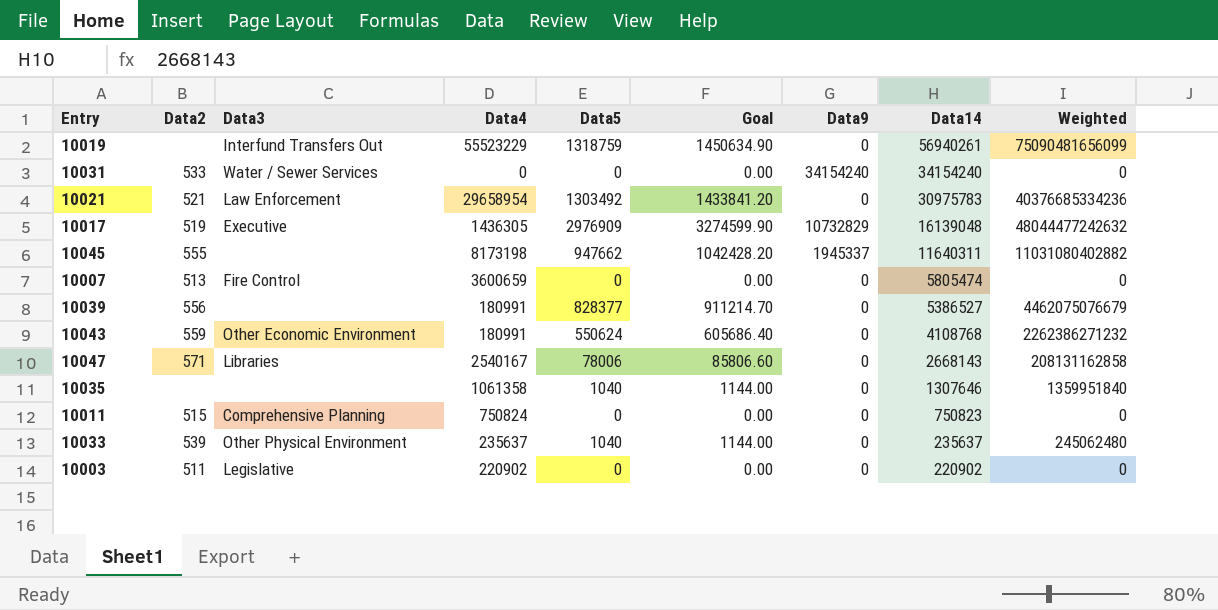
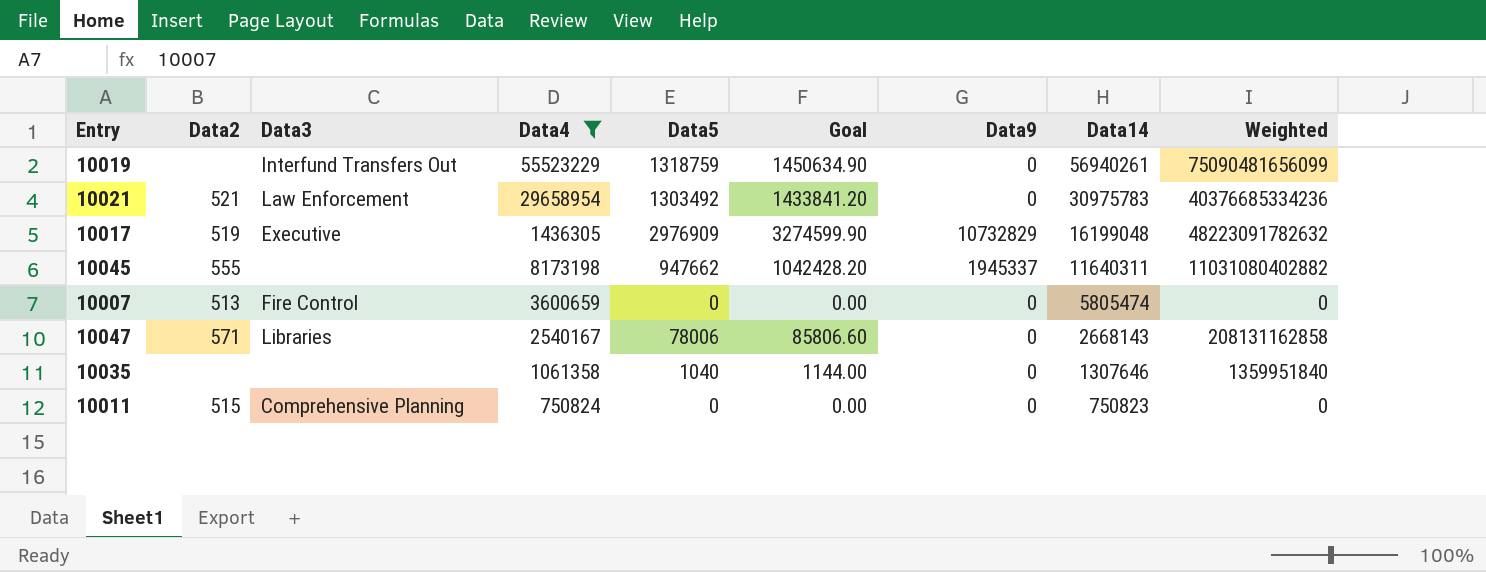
filter: none -> Data4 >= 750824
10017 | Data14: 16139048 -> 16199048
10017 | Weighted: 48044477242632 -> 48223091782632

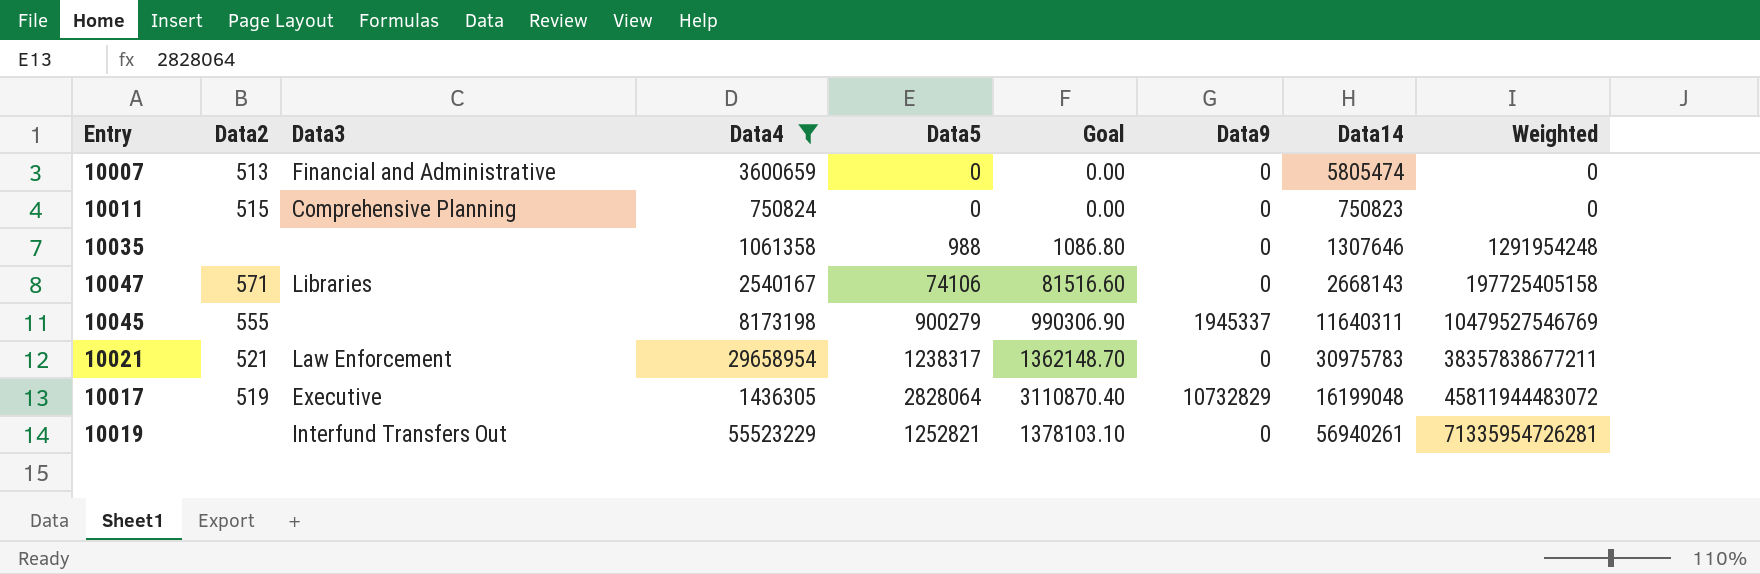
row order: Data14 descending -> Weighted ascending
10007 | Data3: Fire Control -> Financial and Administrative
10035 | Data5: 1040 -> 988
10035 | Goal: 1144.00 -> 1086.80
10035 | Weighted: 1359951840 -> 1291954248
10047 | Data5: 78006 -> 74106
10047 | Goal: 85806.60 -> 81516.60
10047 | Weighted: 208131162858 -> 197725405158
10045 | Data5: 947662 -> 900279
10045 | Goal: 1042428.20 -> 990306.90
10045 | Weighted: 11031080402882 -> 10479527546769
10021 | Data5: 1303492 -> 1238317
10021 | Goal: 1433841.20 -> 1362148.70
10021 | Weighted: 40376685334236 -> 38357838677211
10017 | Data5: 2976909 -> 2828064
10017 | Goal: 3274599.90 -> 3110870.40
10017 | Weighted: 48223091782632 -> 45811944483072
10019 | Data5: 1318759 -> 1252821
10019 | Goal: 1450634.90 -> 1378103.10
10019 | Weighted: 75090481656099 -> 71335954726281

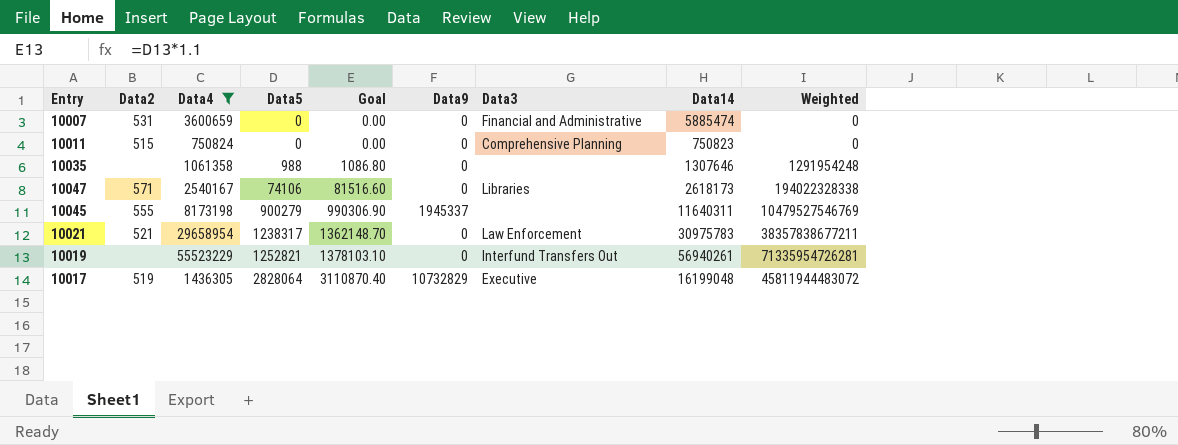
row order: Weighted ascending -> Data5 ascending
column Data3 | position: 3 -> 7
10007 | Data2: 513 -> 531
10007 | Data14: 5805474 -> 5885474
10047 | Data14: 2668143 -> 2618173
10047 | Weighted: 197725405158 -> 194022328338

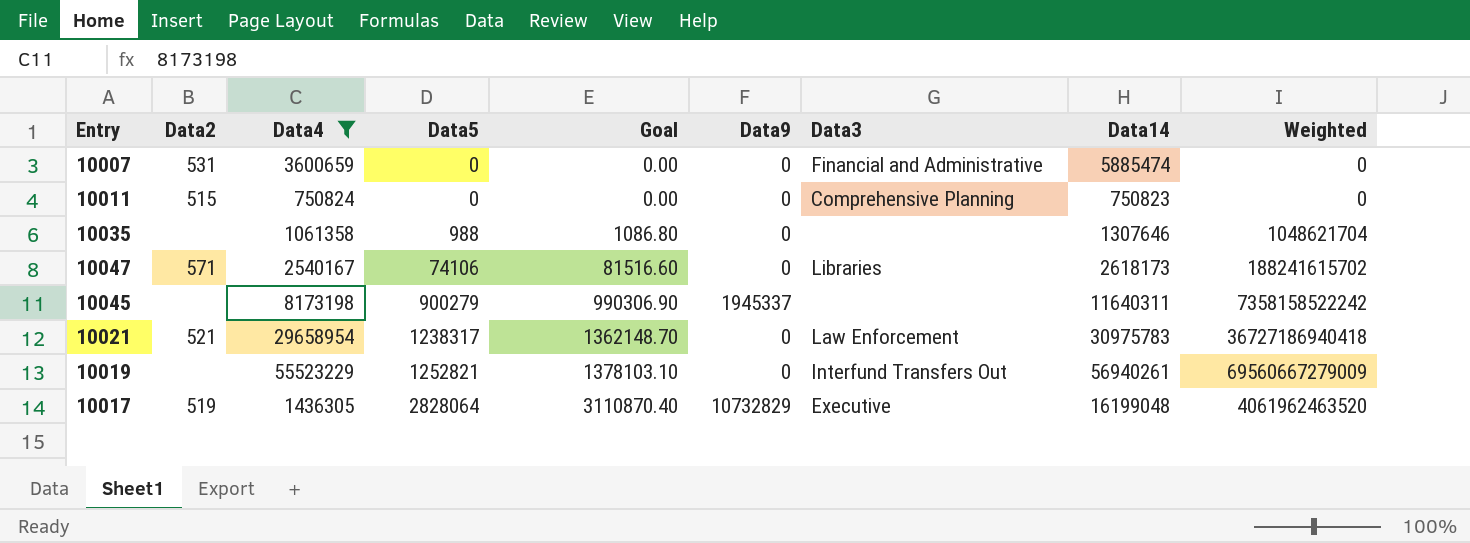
column Weighted | formula: [Data5] * [Data14] -> [Data4] * [Data5]
10045 | Data2: 555 -> none

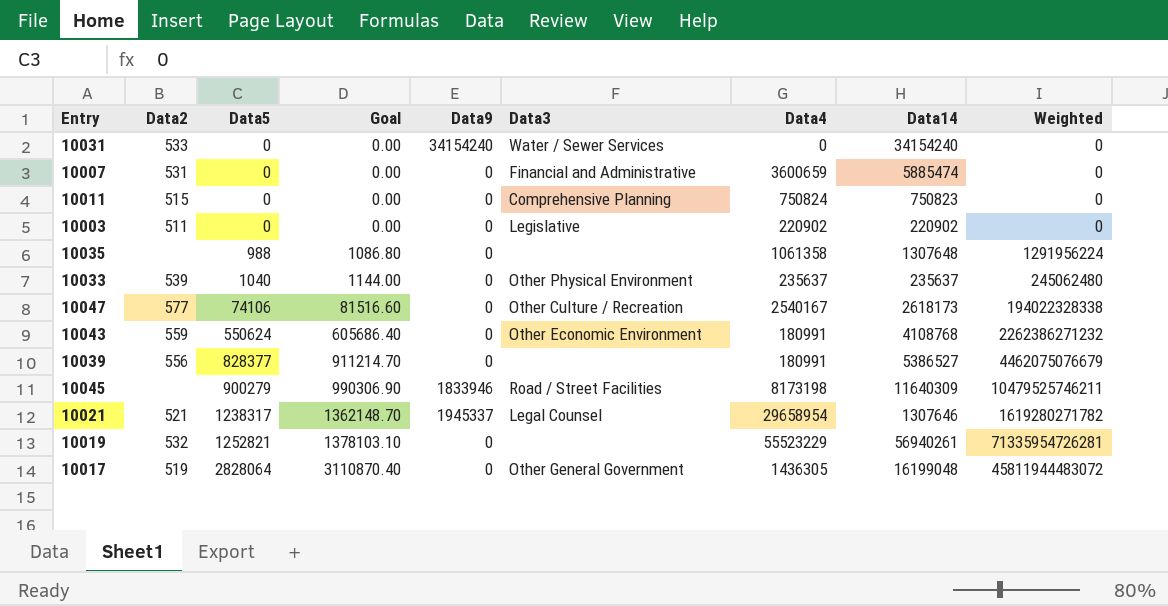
filter: Data4 >= 750824 -> none
column Data4 | position: 3 -> 7
column Weighted | formula: [Data4] * [Data5] -> [Data5] * [Data14]
10035 | Data14: 1307646 -> 1307648
10047 | Data2: 571 -> 577
10047 | Data3: Libraries -> Other Culture / Recreation
10045 | Data9: 1945337 -> 1833946
10045 | Data3: none -> Road / Street Facilities
10045 | Data14: 11640311 -> 11640309
10021 | Data9: 0 -> 1945337
10021 | Data3: Law Enforcement -> Legal Counsel
10021 | Data14: 30975783 -> 1307646
10019 | Data2: none -> 532
10019 | Data3: Interfund Transfers Out -> none
10017 | Data9: 10732829 -> 0
10017 | Data3: Executive -> Other General Government

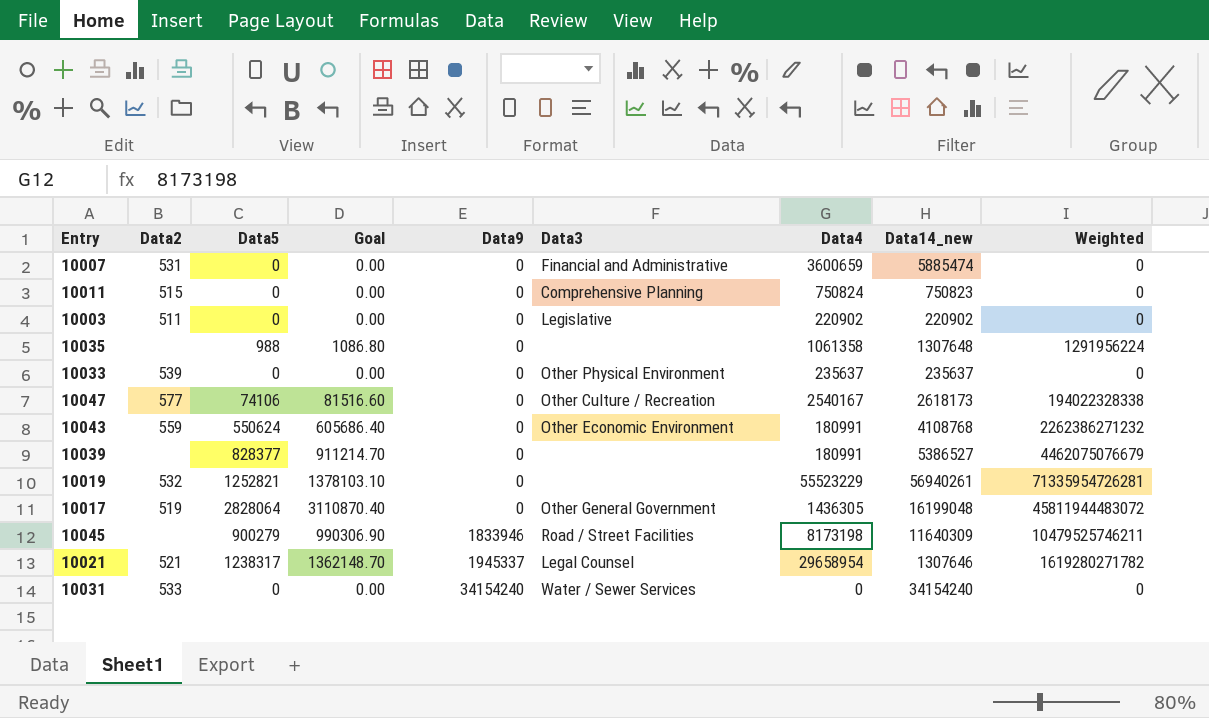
row order: Data5 ascending -> Data9 ascending
column name: Data14 -> Data14_new
10033 | Data5: 1040 -> 0
10033 | Goal: 1144.00 -> 0.00
10033 | Weighted: 245062480 -> 0
10039 | Data2: 556 -> none

